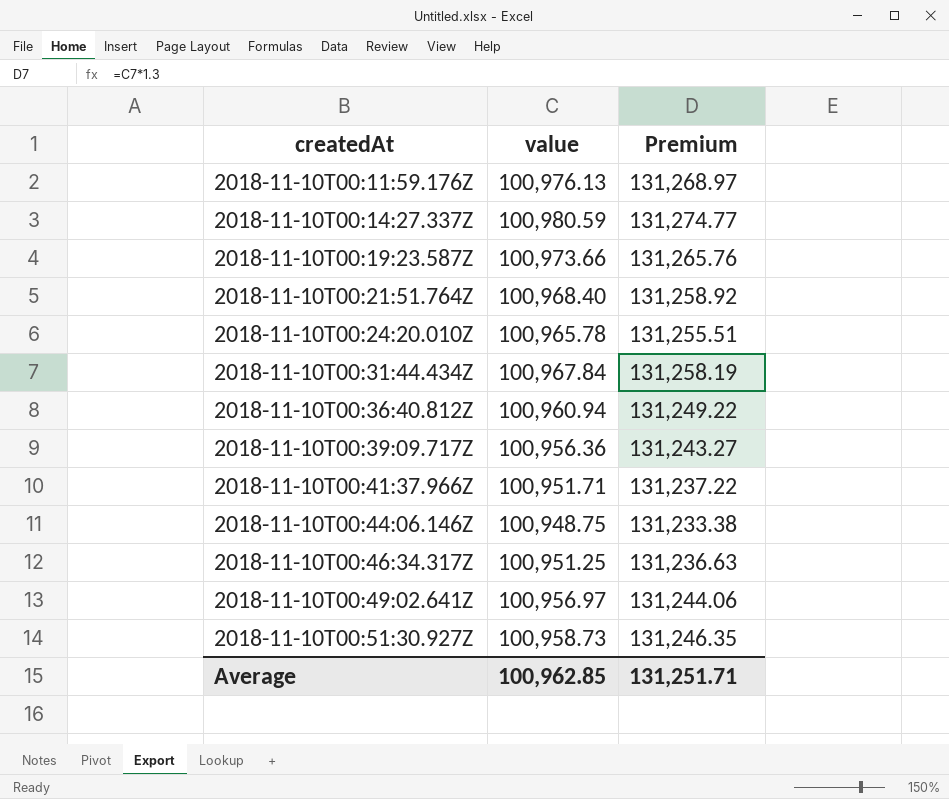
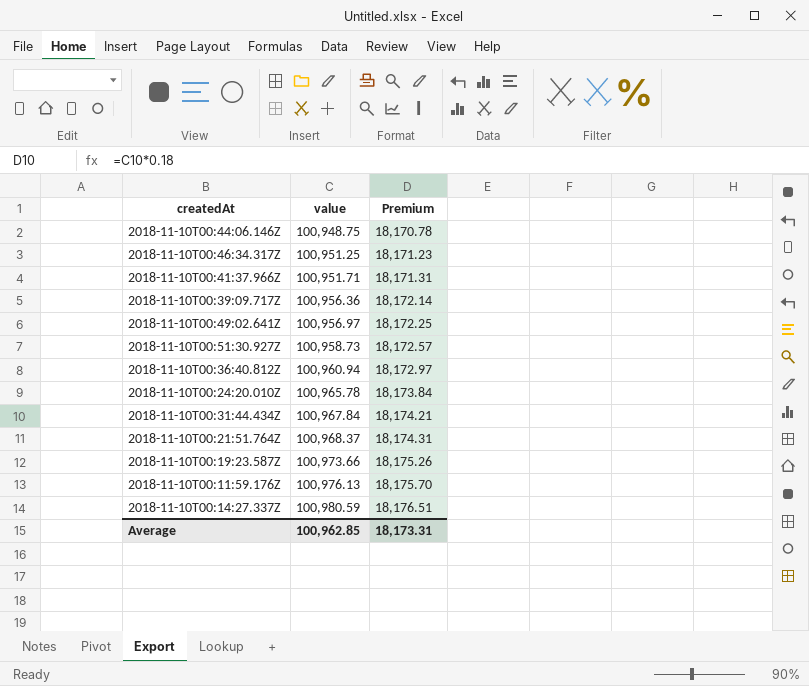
row order: createdAt ascending -> value ascending
column Premium | formula: [value] * 1.3 -> [value] * 0.18
2018-11-10T00:21:51.764Z | value: 100,968.40 -> 100,968.37
Average | Premium: 131,251.71 -> 18,173.31

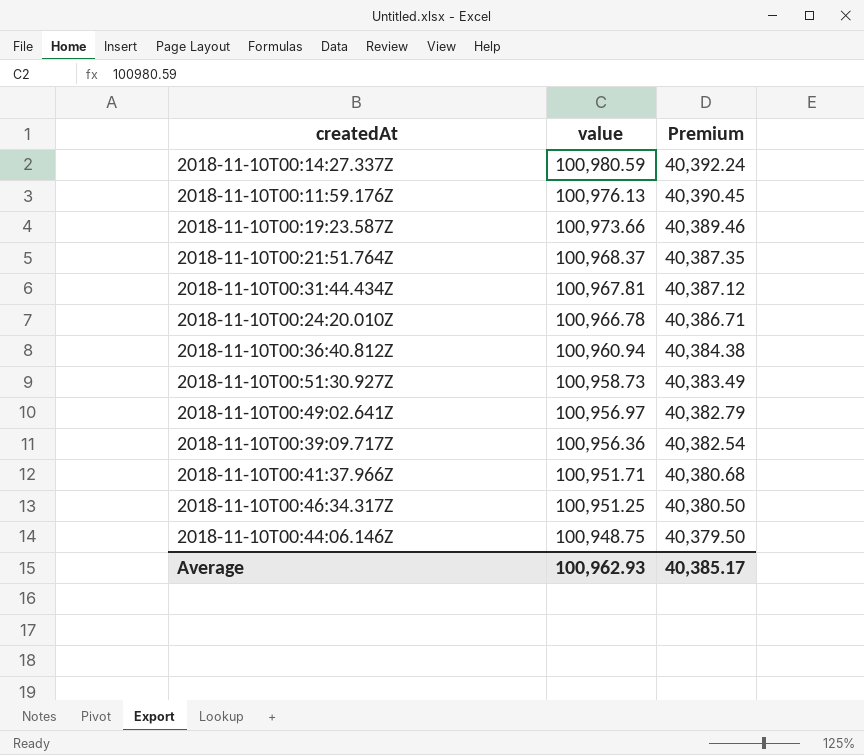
row order: value ascending -> value descending
column Premium | formula: [value] * 0.18 -> [value] * 0.4
2018-11-10T00:31:44.434Z | value: 100,967.84 -> 100,967.81
2018-11-10T00:24:20.010Z | value: 100,965.78 -> 100,966.78
Average | value: 100,962.85 -> 100,962.93
Average | Premium: 18,173.31 -> 40,385.17

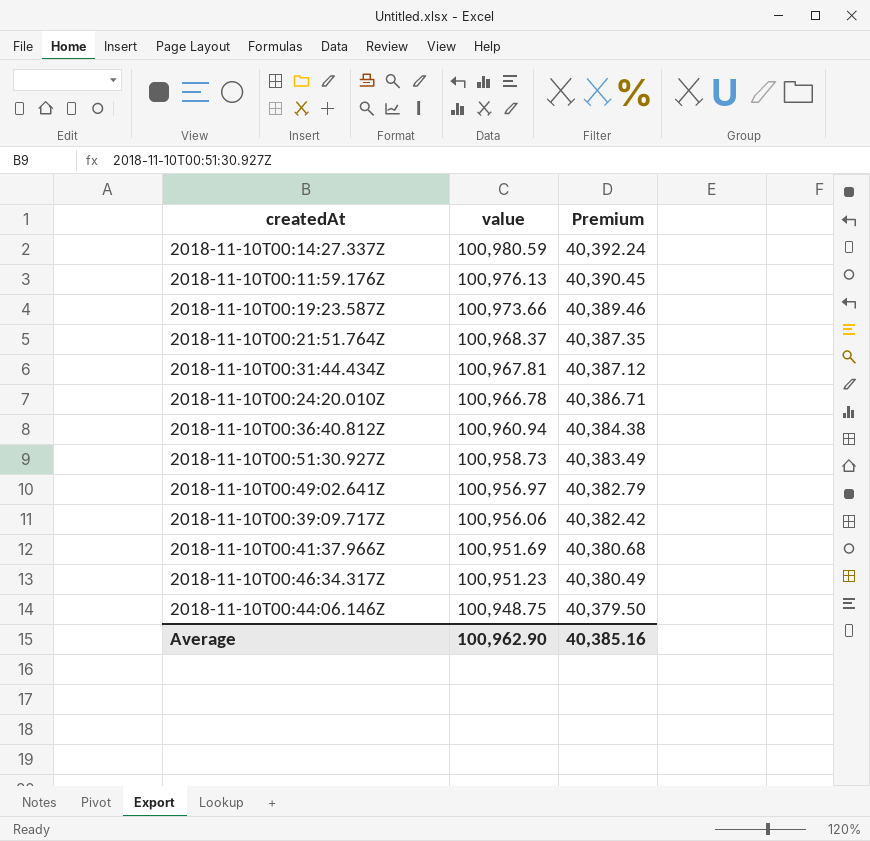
2018-11-10T00:39:09.717Z | value: 100,956.36 -> 100,956.06
2018-11-10T00:39:09.717Z | Premium: 40,382.54 -> 40,382.42
2018-11-10T00:41:37.966Z | value: 100,951.71 -> 100,951.69
2018-11-10T00:46:34.317Z | value: 100,951.25 -> 100,951.23
2018-11-10T00:46:34.317Z | Premium: 40,380.50 -> 40,380.49
Average | value: 100,962.93 -> 100,962.90
Average | Premium: 40,385.17 -> 40,385.16

